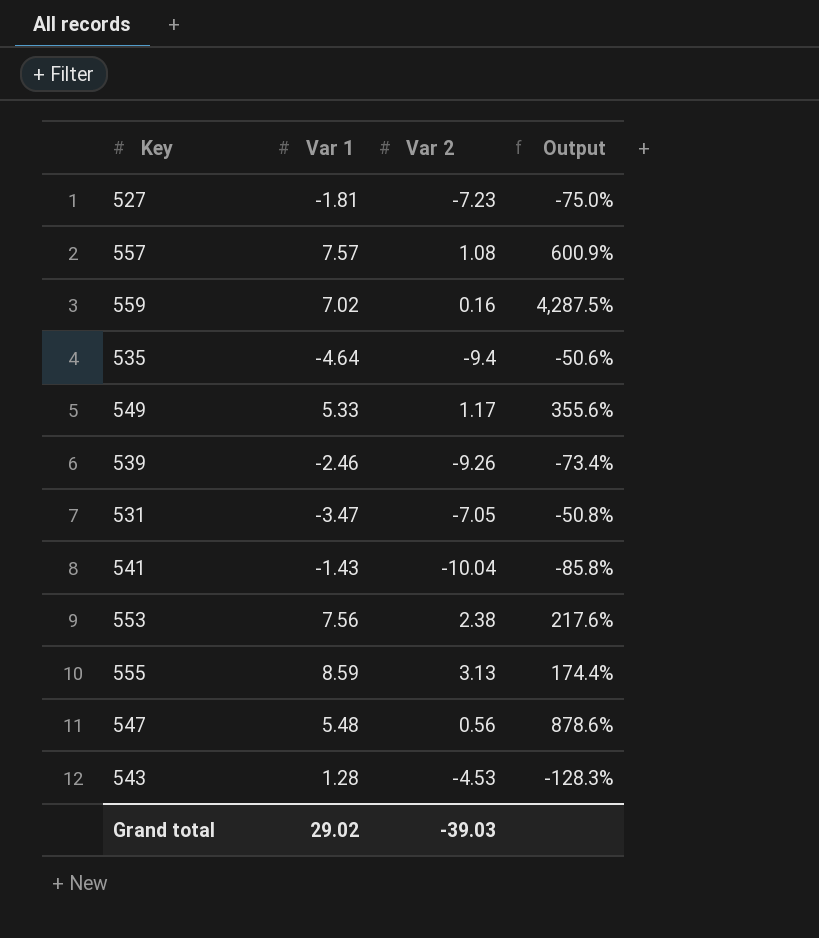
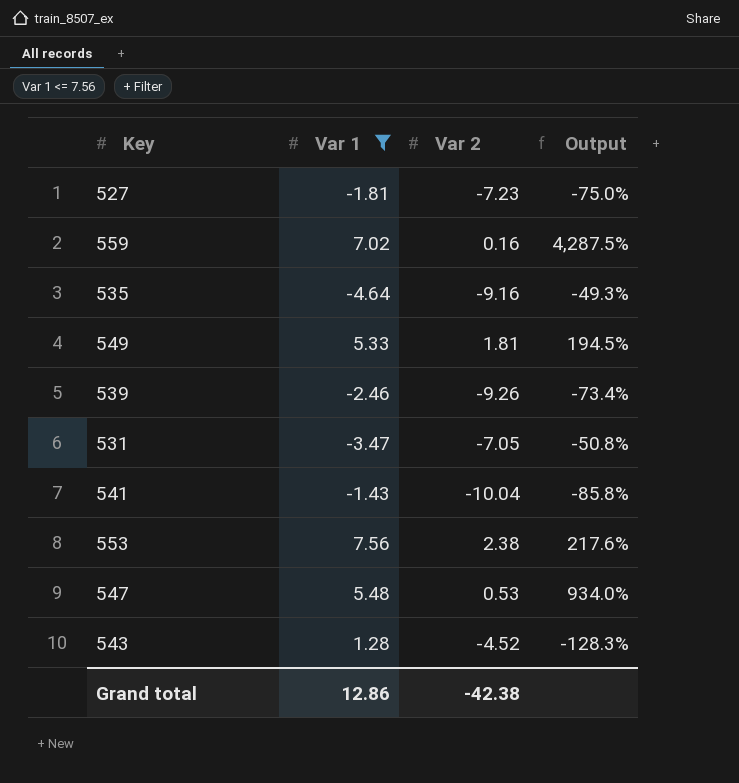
filter: none -> Var 1 <= 7.56
535 | Var 2: -9.4 -> -9.16
535 | Output: -50.6% -> -49.3%
549 | Var 2: 1.17 -> 1.81
549 | Output: 355.6% -> 194.5%
547 | Var 2: 0.56 -> 0.53
547 | Output: 878.6% -> 934.0%
543 | Var 2: -4.53 -> -4.52
Grand total | Var 1: 29.02 -> 12.86
Grand total | Var 2: -39.03 -> -42.38

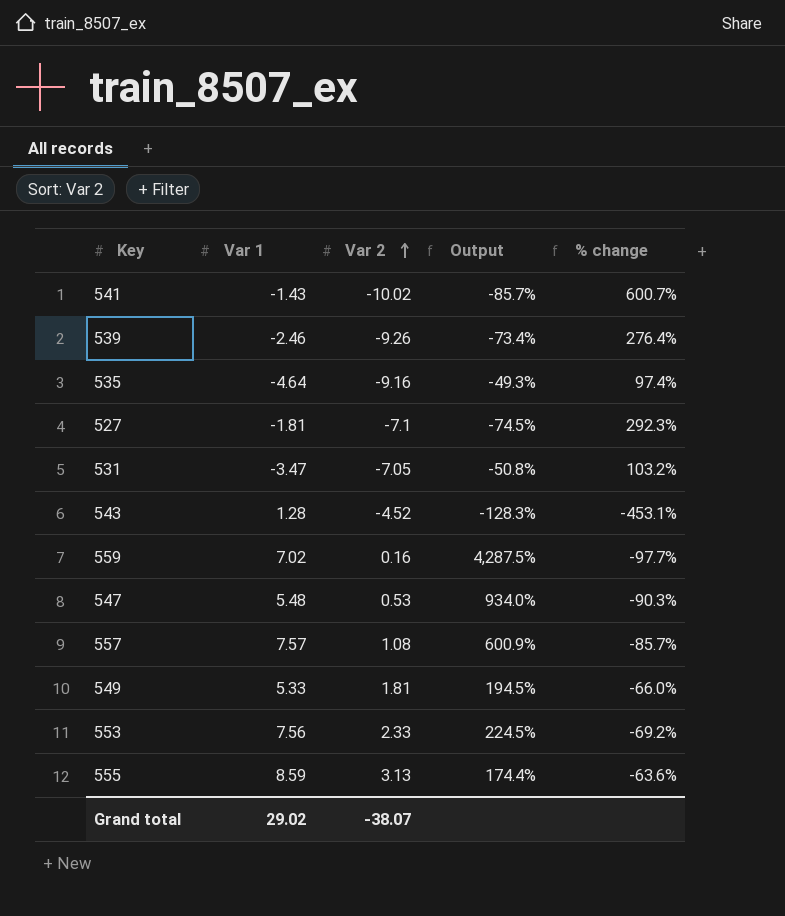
filter: Var 1 <= 7.56 -> none
row order: none -> Var 2 ascending
column % change | formula: none -> ([Var 2] - [Var 1]) / [Var 1]
541 | Var 2: -10.04 -> -10.02
541 | Output: -85.8% -> -85.7%
527 | Var 2: -7.23 -> -7.1
527 | Output: -75.0% -> -74.5%
553 | Var 2: 2.38 -> 2.33
553 | Output: 217.6% -> 224.5%
Grand total | Var 1: 12.86 -> 29.02
Grand total | Var 2: -42.38 -> -38.07

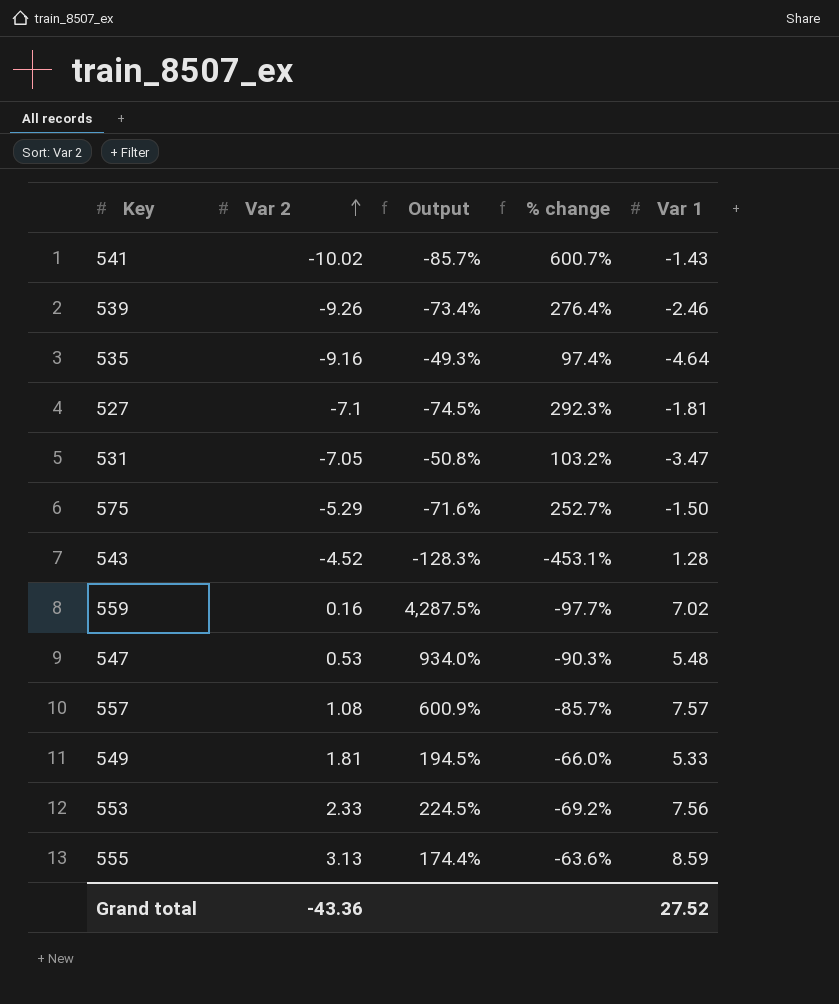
column Var 1 | position: 2 -> 5
row 575: none -> -5.29 | -71.6% | 252.7% | -1.50
Grand total | Var 2: -38.07 -> -43.36
Grand total | Var 1: 29.02 -> 27.52

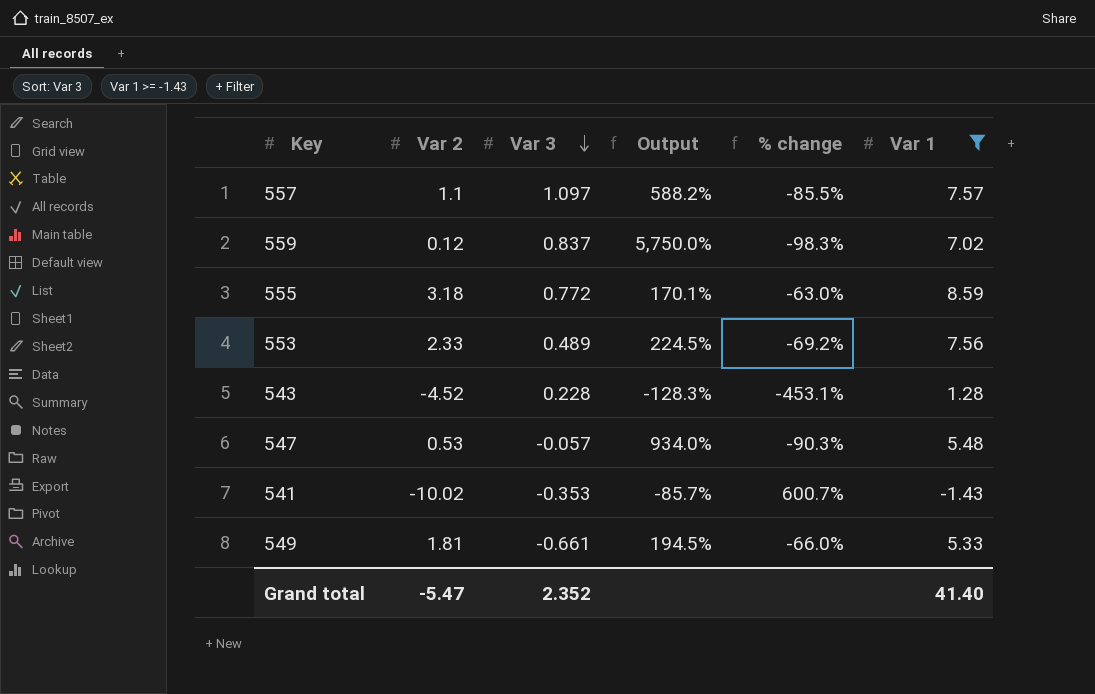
filter: none -> Var 1 >= -1.43
row order: Var 2 ascending -> Var 3 descending
column Var 3 | position: none -> 3
557 | Var 2: 1.08 -> 1.1
557 | Output: 600.9% -> 588.2%
557 | % change: -85.7% -> -85.5%
559 | Var 2: 0.16 -> 0.12
559 | Output: 4,287.5% -> 5,750.0%
559 | % change: -97.7% -> -98.3%
555 | Var 2: 3.13 -> 3.18
555 | Output: 174.4% -> 170.1%
555 | % change: -63.6% -> -63.0%
Grand total | Var 2: -43.36 -> -5.47
Grand total | Var 1: 27.52 -> 41.40

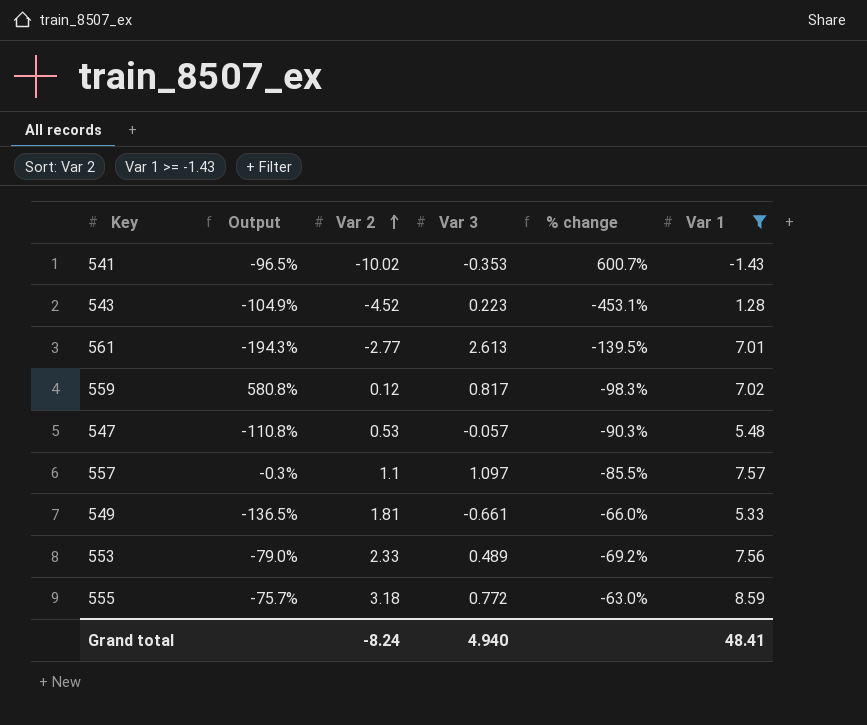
row order: Var 3 descending -> Var 2 ascending
column Output | formula: ([Var 1] - [Var 2]) / [Var 2] -> ([Var 3] - [Var 2]) / [Var 2]
column Output | position: 4 -> 2
543 | Var 3: 0.228 -> 0.223
row 561: none -> -194.3% | -2.77 | 2.613 | -139.5% | 7.01
559 | Var 3: 0.837 -> 0.817
Grand total | Var 2: -5.47 -> -8.24
Grand total | Var 3: 2.352 -> 4.940
Grand total | Var 1: 41.40 -> 48.41

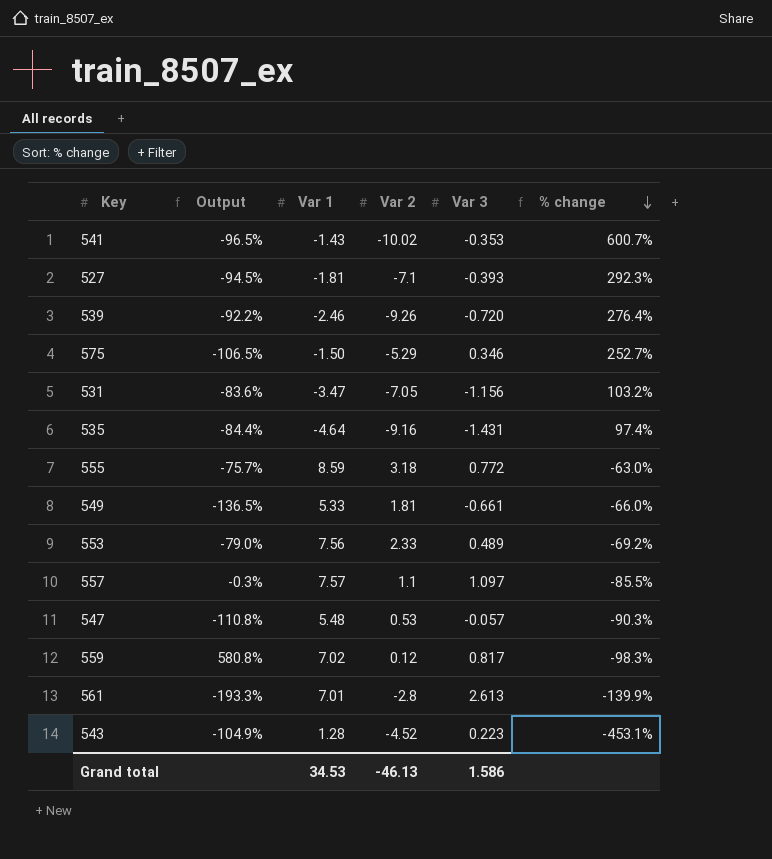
filter: Var 1 >= -1.43 -> none
row order: Var 2 ascending -> % change descending
column Var 1 | position: 6 -> 3
561 | Output: -194.3% -> -193.3%
561 | Var 2: -2.77 -> -2.8
561 | % change: -139.5% -> -139.9%
Grand total | Var 1: 48.41 -> 34.53
Grand total | Var 2: -8.24 -> -46.13
Grand total | Var 3: 4.940 -> 1.586

